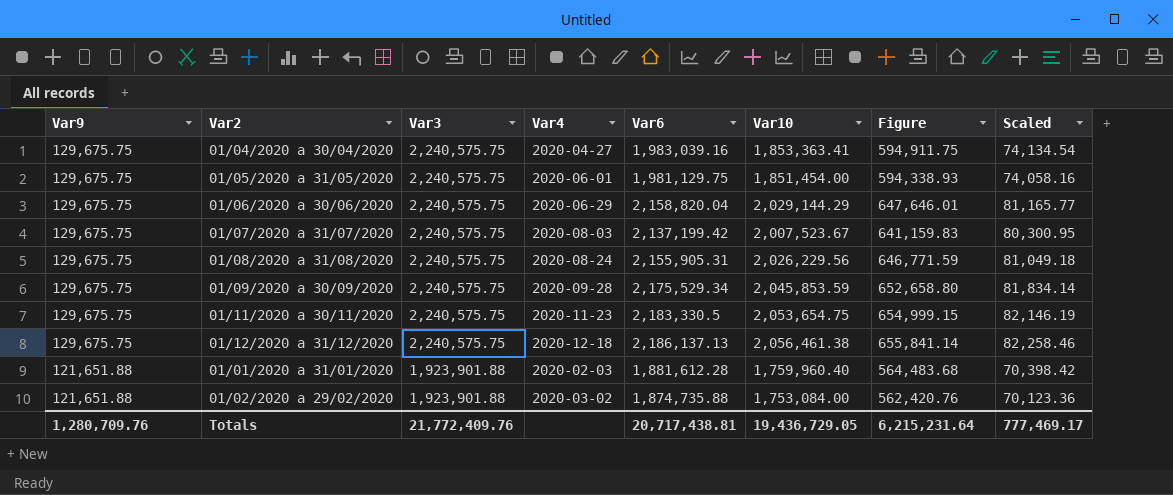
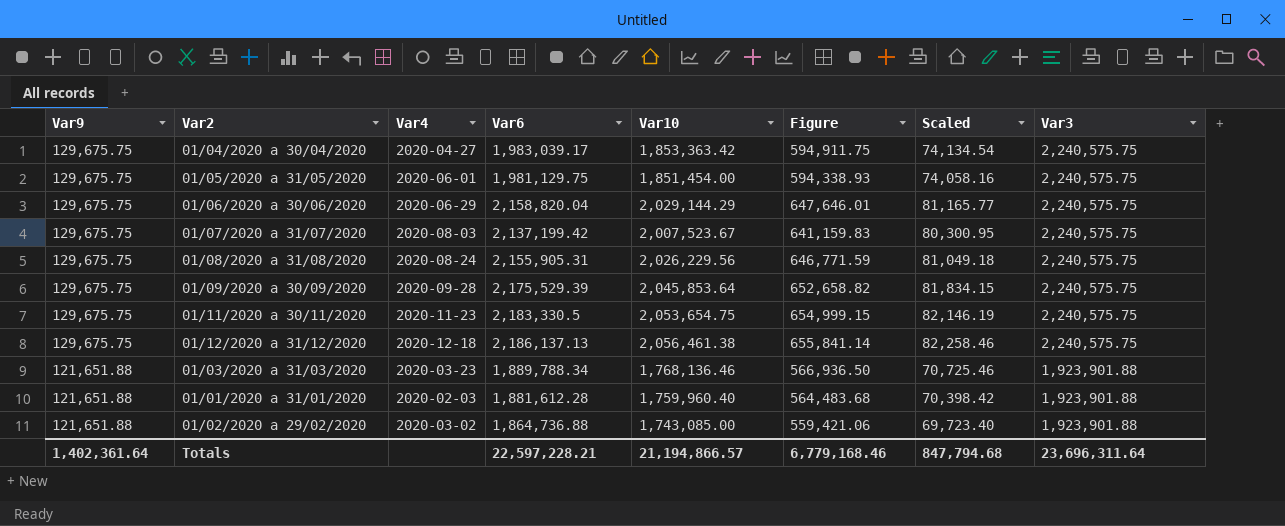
column Var3 | position: 3 -> 8
01/04/2020 a 30/04/2020 | Var6: 1,983,039.16 -> 1,983,039.17
01/04/2020 a 30/04/2020 | Var10: 1,853,363.41 -> 1,853,363.42
01/09/2020 a 30/09/2020 | Var6: 2,175,529.34 -> 2,175,529.39
01/09/2020 a 30/09/2020 | Var10: 2,045,853.59 -> 2,045,853.64
01/09/2020 a 30/09/2020 | Figure: 652,658.80 -> 652,658.82
01/09/2020 a 30/09/2020 | Scaled: 81,834.14 -> 81,834.15
row 01/03/2020 a 31/03/2020: none -> 121,651.88 | 2020-03-23 | 1,889,788.34 | 1,768,136.46 | 566,936.50 | 70,725.46 | 1,923,901.88
01/02/2020 a 29/02/2020 | Var6: 1,874,735.88 -> 1,864,736.88
01/02/2020 a 29/02/2020 | Var10: 1,753,084.00 -> 1,743,085.00
01/02/2020 a 29/02/2020 | Figure: 562,420.76 -> 559,421.06
01/02/2020 a 29/02/2020 | Scaled: 70,123.36 -> 69,723.40
Totals | Var9: 1,280,709.76 -> 1,402,361.64
Totals | Var6: 20,717,438.81 -> 22,597,228.21
Totals | Var10: 19,436,729.05 -> 21,194,866.57
Totals | Figure: 6,215,231.64 -> 6,779,168.46
Totals | Scaled: 777,469.17 -> 847,794.68
Totals | Var3: 21,772,409.76 -> 23,696,311.64

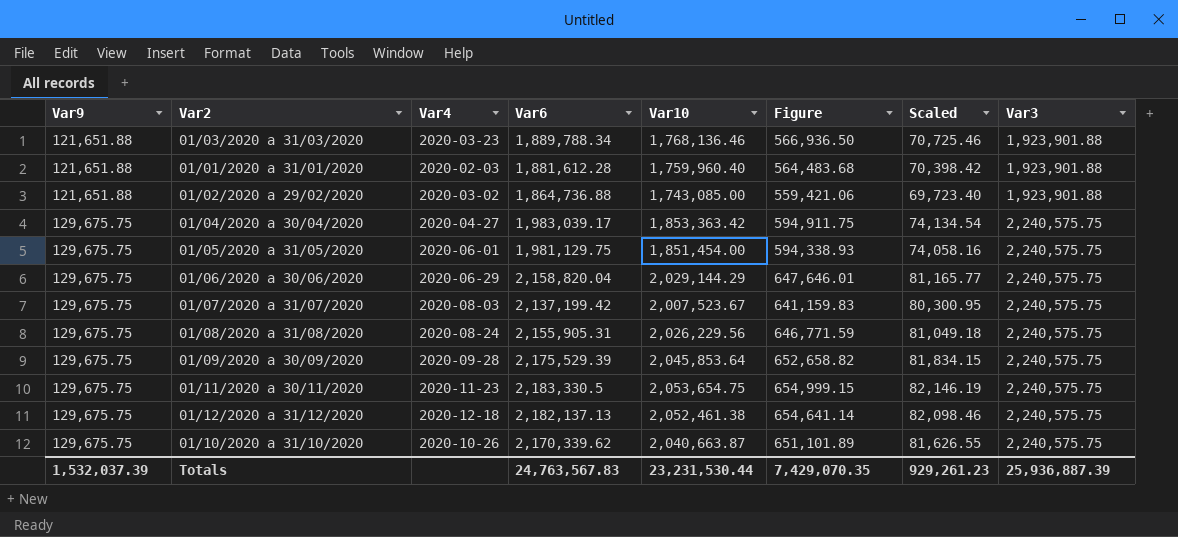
row order: Var9 descending -> Var9 ascending
01/12/2020 a 31/12/2020 | Var6: 2,186,137.13 -> 2,182,137.13
01/12/2020 a 31/12/2020 | Var10: 2,056,461.38 -> 2,052,461.38
01/12/2020 a 31/12/2020 | Figure: 655,841.14 -> 654,641.14
01/12/2020 a 31/12/2020 | Scaled: 82,258.46 -> 82,098.46
row 01/10/2020 a 31/10/2020: none -> 129,675.75 | 2020-10-26 | 2,170,339.62 | 2,040,663.87 | 651,101.89 | 81,626.55 | 2,240,575.75
Totals | Var9: 1,402,361.64 -> 1,532,037.39
Totals | Var6: 22,597,228.21 -> 24,763,567.83
Totals | Var10: 21,194,866.57 -> 23,231,530.44
Totals | Figure: 6,779,168.46 -> 7,429,070.35
Totals | Scaled: 847,794.68 -> 929,261.23
Totals | Var3: 23,696,311.64 -> 25,936,887.39

